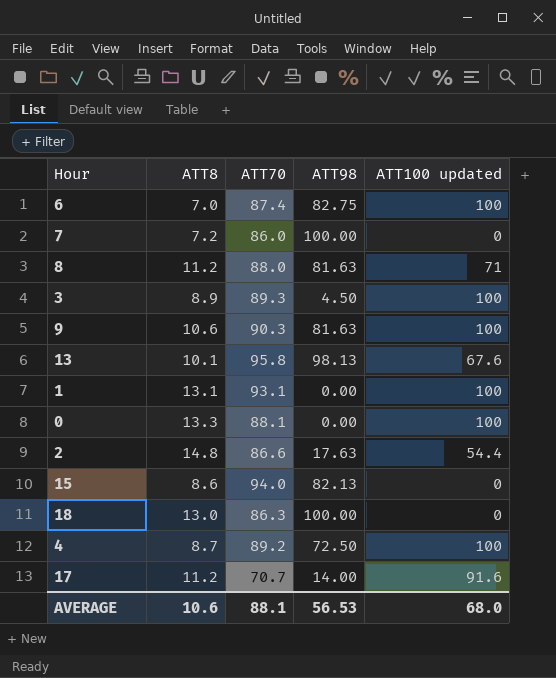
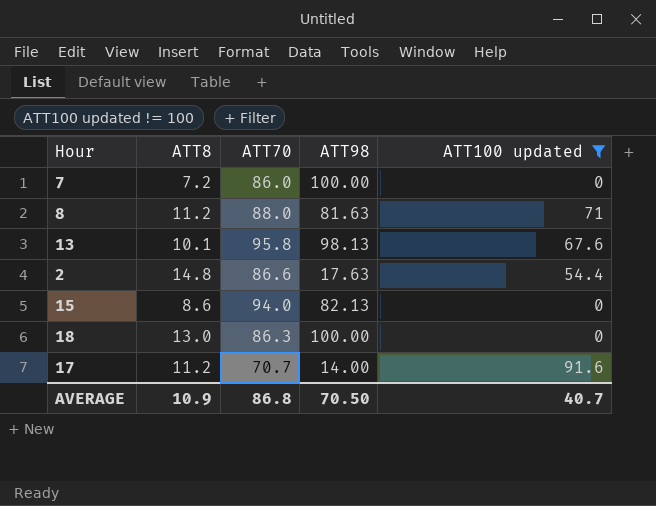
filter: none -> ATT100 updated != 100
AVERAGE | ATT8: 10.6 -> 10.9
AVERAGE | ATT70: 88.1 -> 86.8
AVERAGE | ATT98: 56.53 -> 70.50
AVERAGE | ATT100 updated: 68.0 -> 40.7

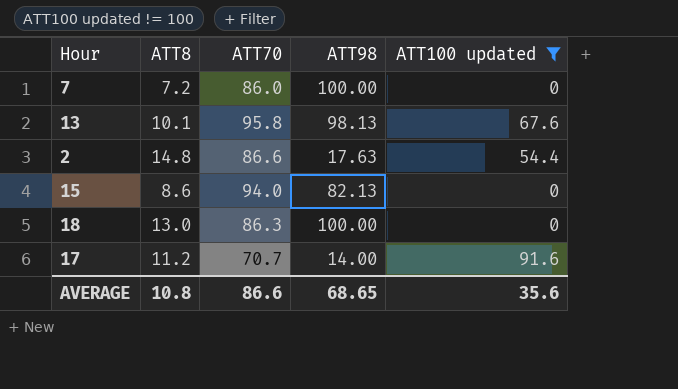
row 8: 11.2 | 88.0 | 81.63 | 71 -> none
AVERAGE | ATT8: 10.9 -> 10.8
AVERAGE | ATT70: 86.8 -> 86.6
AVERAGE | ATT98: 70.50 -> 68.65
AVERAGE | ATT100 updated: 40.7 -> 35.6

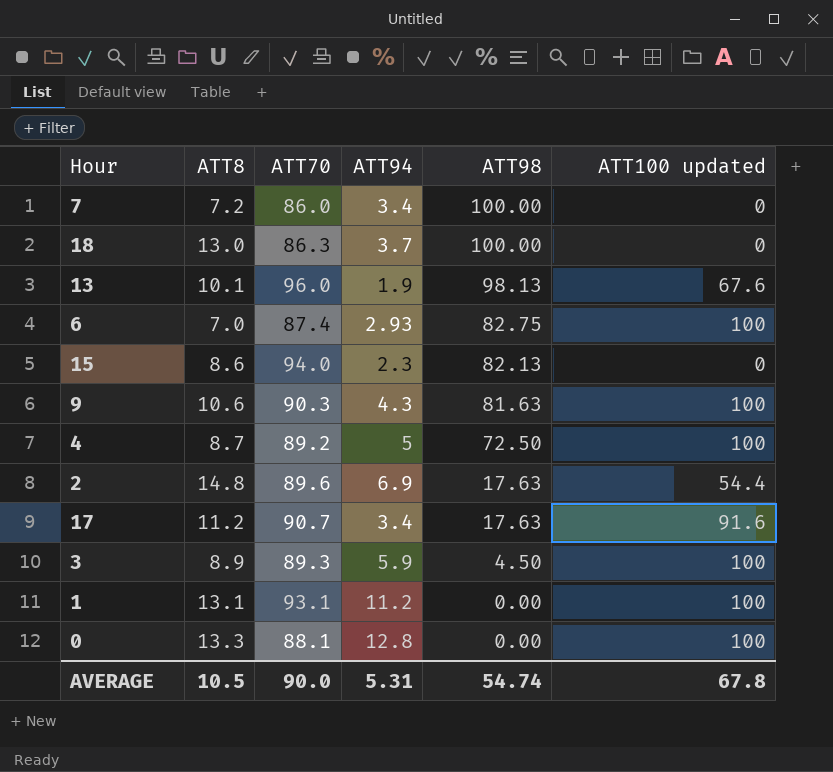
filter: ATT100 updated != 100 -> none
row order: none -> ATT98 descending
column ATT94 | position: none -> 4
13 | ATT70: 95.8 -> 96.0
2 | ATT70: 86.6 -> 89.6
17 | ATT70: 70.7 -> 90.7
17 | ATT98: 14.00 -> 17.63
AVERAGE | ATT8: 10.8 -> 10.5
AVERAGE | ATT70: 86.6 -> 90.0
AVERAGE | ATT98: 68.65 -> 54.74
AVERAGE | ATT100 updated: 35.6 -> 67.8

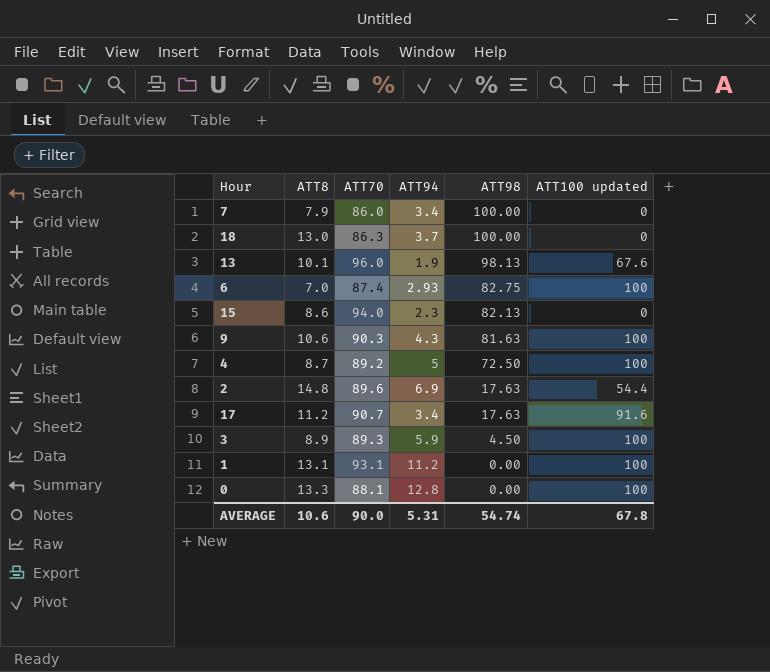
7 | ATT8: 7.2 -> 7.9
AVERAGE | ATT8: 10.5 -> 10.6

